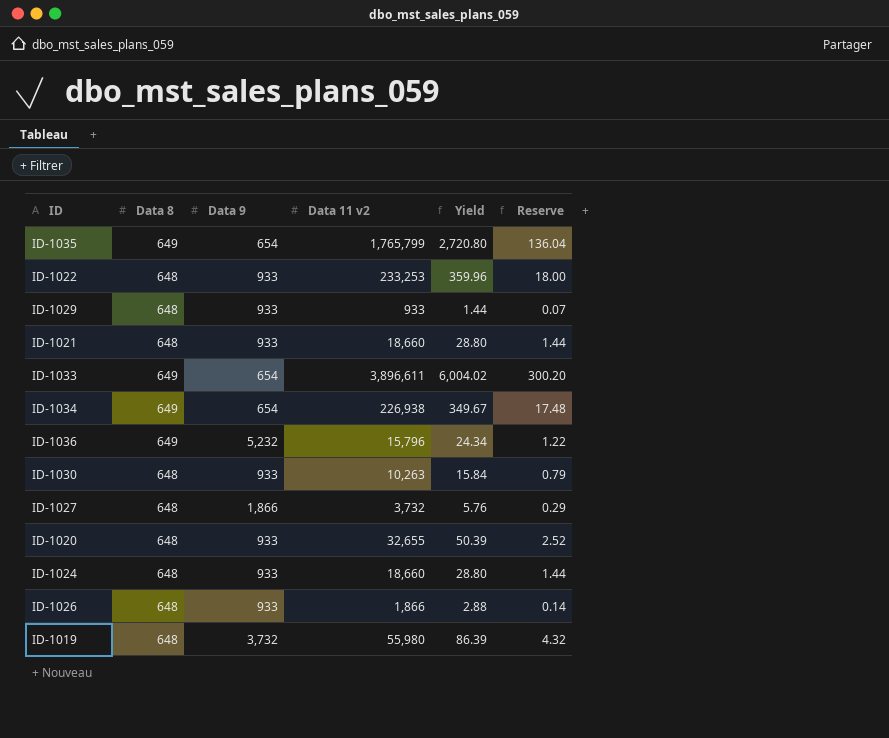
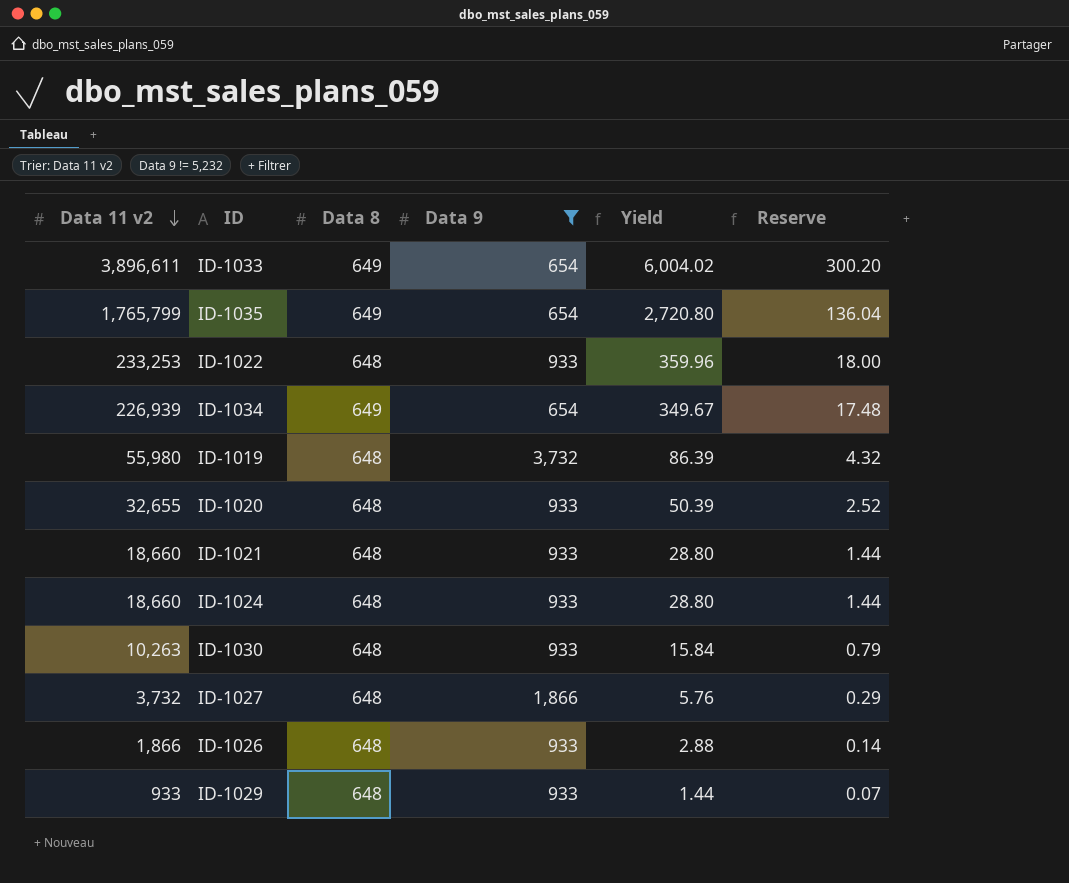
filter: none -> Data 9 != 5,232
row order: none -> Data 11 v2 descending
column Data 11 v2 | position: 4 -> 1
ID-1034 | Data 11 v2: 226,938 -> 226,939

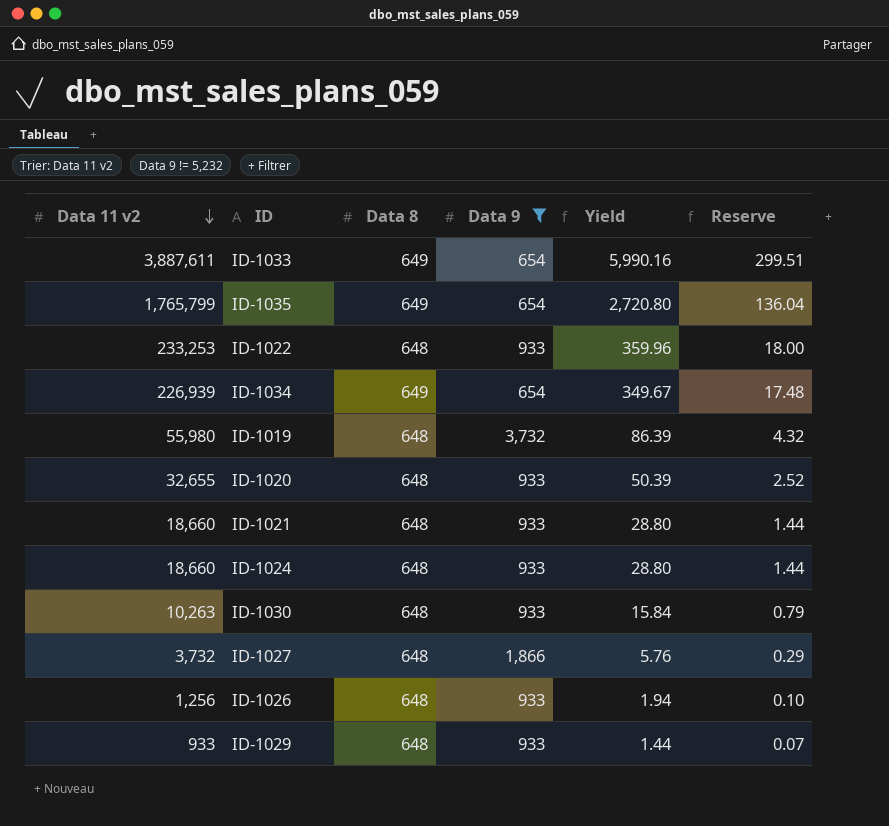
ID-1033 | Data 11 v2: 3,896,611 -> 3,887,611
ID-1033 | Yield: 6,004.02 -> 5,990.16
ID-1033 | Reserve: 300.20 -> 299.51
ID-1026 | Data 11 v2: 1,866 -> 1,256
ID-1026 | Yield: 2.88 -> 1.94
ID-1026 | Reserve: 0.14 -> 0.10

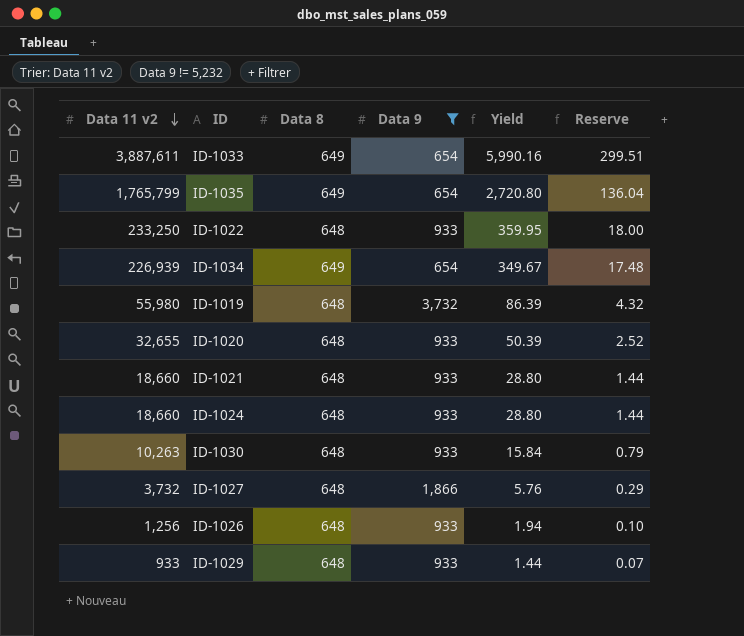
ID-1022 | Data 11 v2: 233,253 -> 233,250
ID-1022 | Yield: 359.96 -> 359.95

